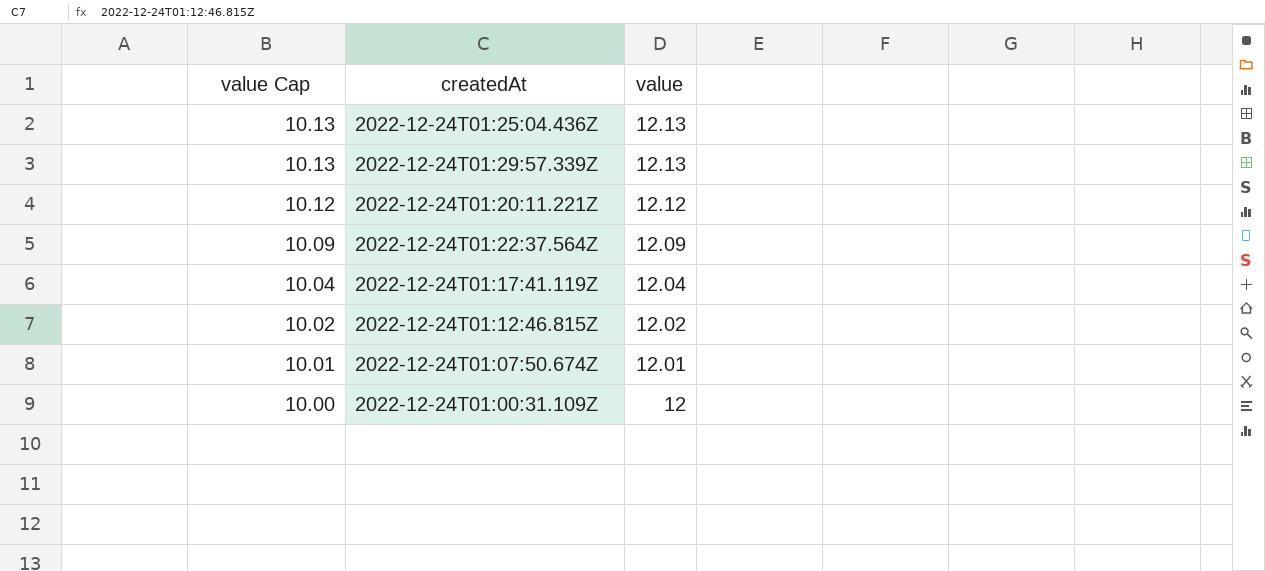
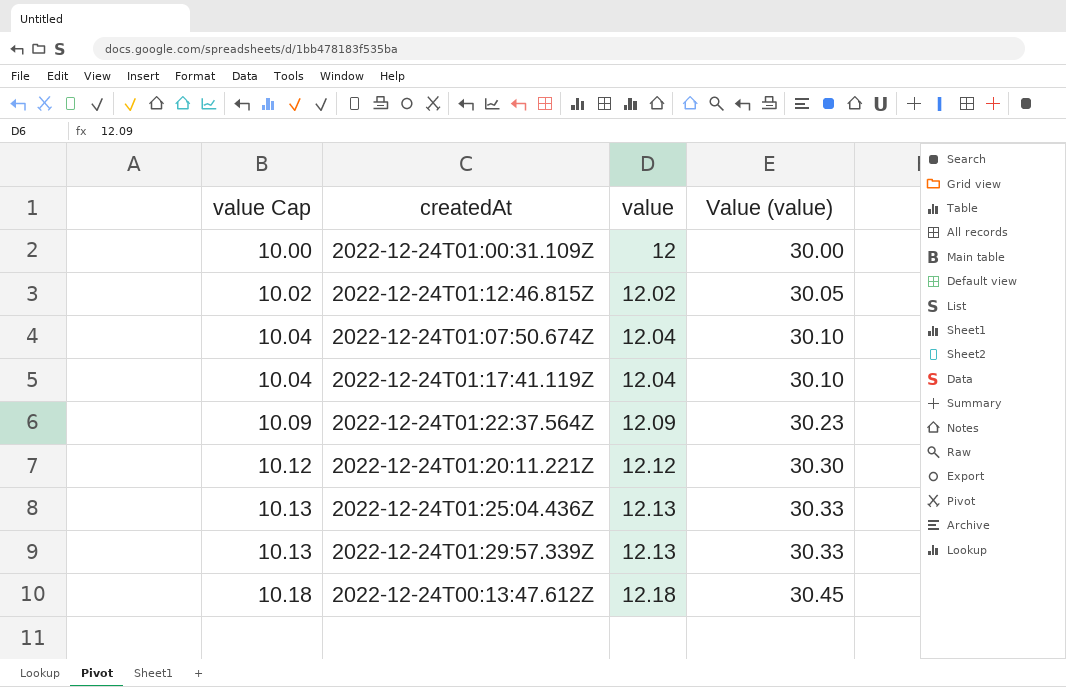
row order: value Cap descending -> value Cap ascending
column Value (value) | formula: none -> [value] * 2.5
2022-12-24T01:07:50.674Z | value Cap: 10.01 -> 10.04
2022-12-24T01:07:50.674Z | value: 12.01 -> 12.04
row 2022-12-24T00:13:47.612Z: none -> 10.18 | 12.18 | 30.45

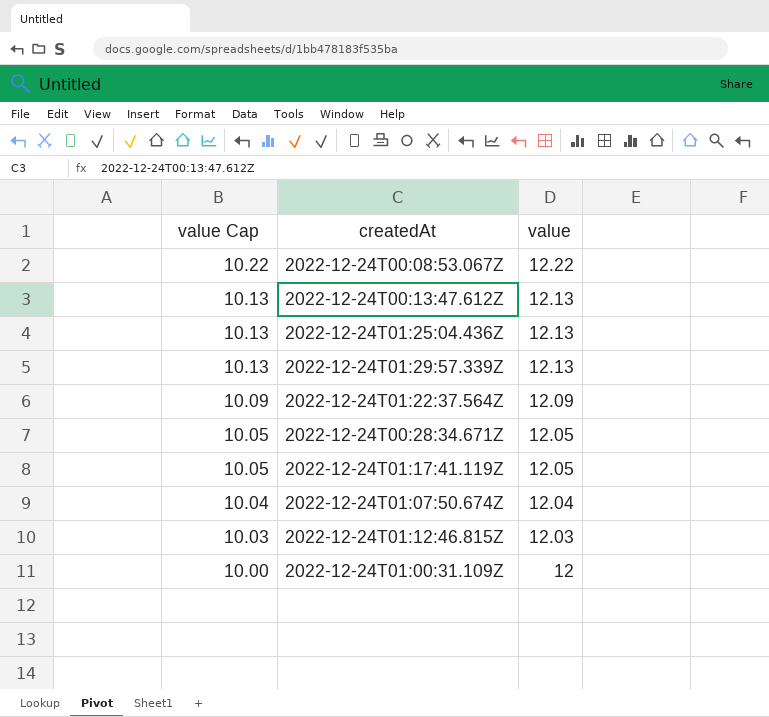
row order: value Cap ascending -> value Cap descending
column Value (value) | formula: [value] * 2.5 -> none
row 2022-12-24T01:20:11.221Z: 10.12 | 12.12 | 30.30 -> none
row 2022-12-24T00:08:53.067Z: none -> 10.22 | 12.22
2022-12-24T00:13:47.612Z | value Cap: 10.18 -> 10.13
2022-12-24T00:13:47.612Z | value: 12.18 -> 12.13
row 2022-12-24T00:28:34.671Z: none -> 10.05 | 12.05
2022-12-24T01:17:41.119Z | value Cap: 10.04 -> 10.05
2022-12-24T01:17:41.119Z | value: 12.04 -> 12.05
2022-12-24T01:12:46.815Z | value Cap: 10.02 -> 10.03
2022-12-24T01:12:46.815Z | value: 12.02 -> 12.03

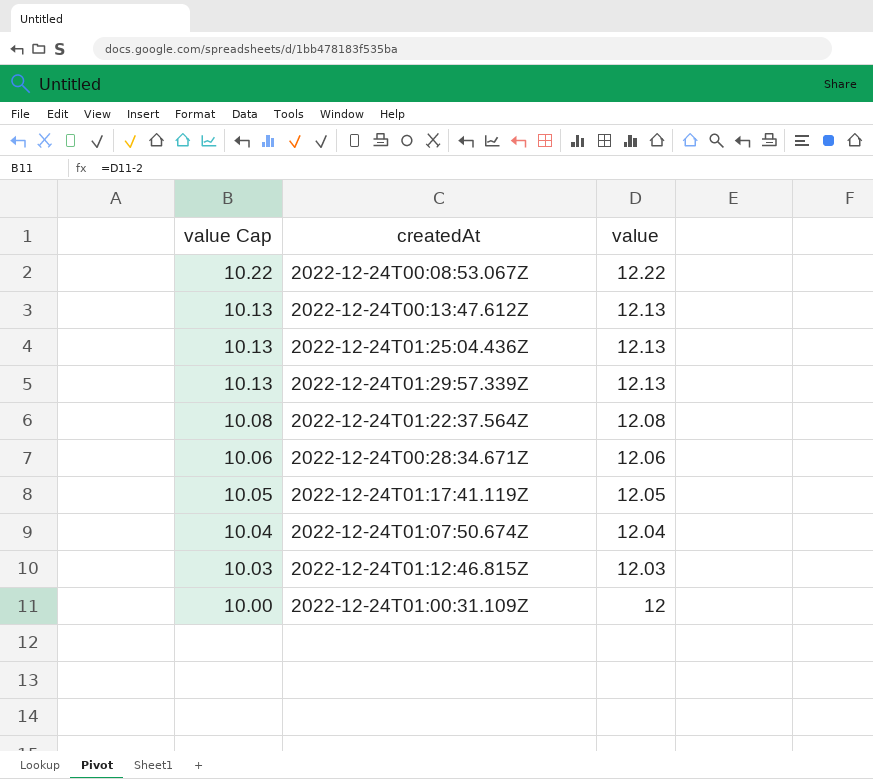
2022-12-24T01:22:37.564Z | value Cap: 10.09 -> 10.08
2022-12-24T01:22:37.564Z | value: 12.09 -> 12.08
2022-12-24T00:28:34.671Z | value Cap: 10.05 -> 10.06
2022-12-24T00:28:34.671Z | value: 12.05 -> 12.06

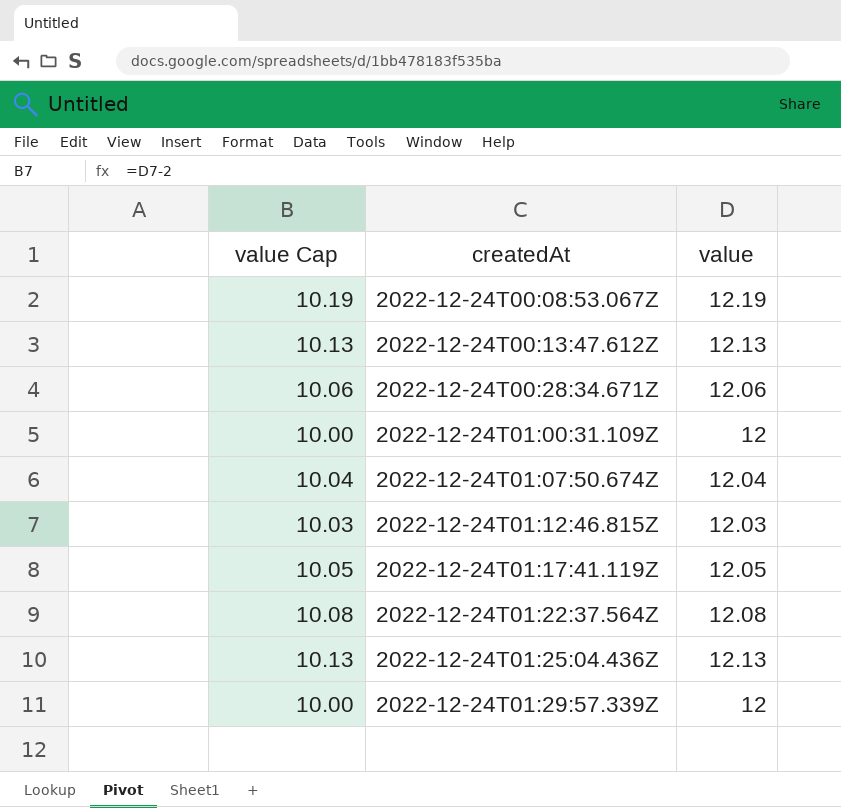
row order: value Cap descending -> createdAt ascending
2022-12-24T00:08:53.067Z | value Cap: 10.22 -> 10.19
2022-12-24T00:08:53.067Z | value: 12.22 -> 12.19
2022-12-24T01:29:57.339Z | value Cap: 10.13 -> 10.00
2022-12-24T01:29:57.339Z | value: 12.13 -> 12

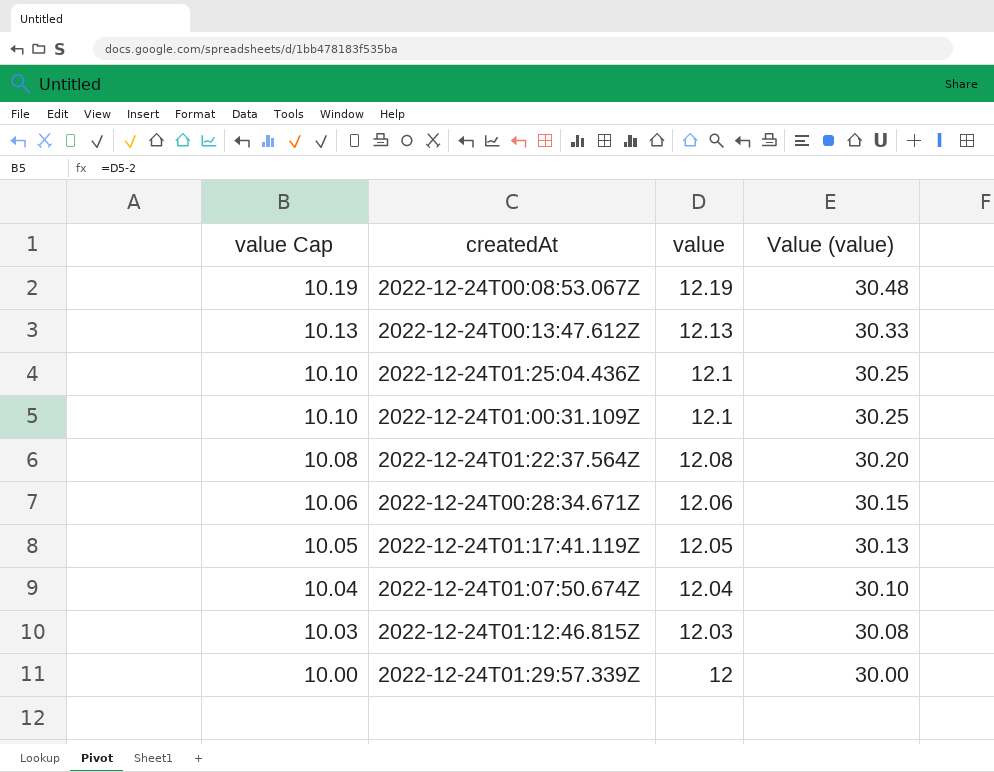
row order: createdAt ascending -> value Cap descending
column Value (value) | formula: none -> [value] * 2.5
2022-12-24T01:25:04.436Z | value Cap: 10.13 -> 10.10
2022-12-24T01:25:04.436Z | value: 12.13 -> 12.1
2022-12-24T01:00:31.109Z | value Cap: 10.00 -> 10.10
2022-12-24T01:00:31.109Z | value: 12 -> 12.1

